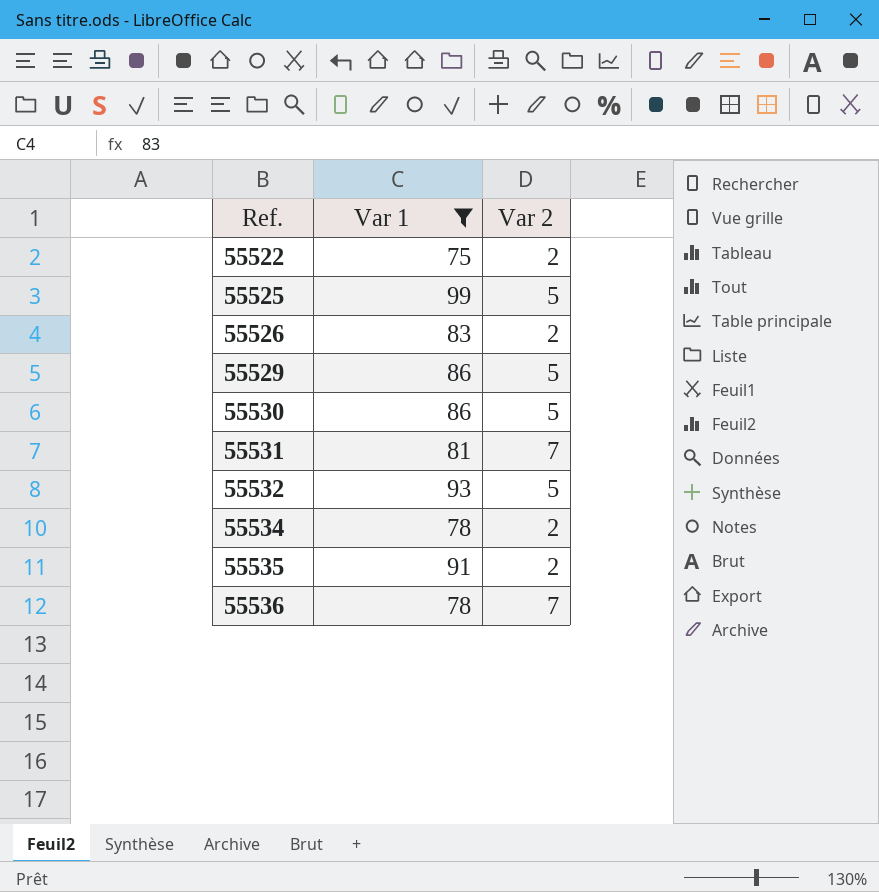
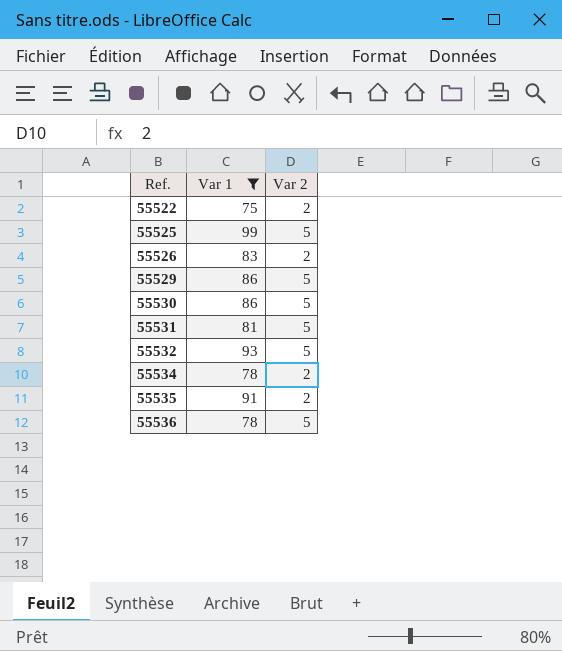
55531 | Var 2: 7 -> 5
55536 | Var 2: 7 -> 5

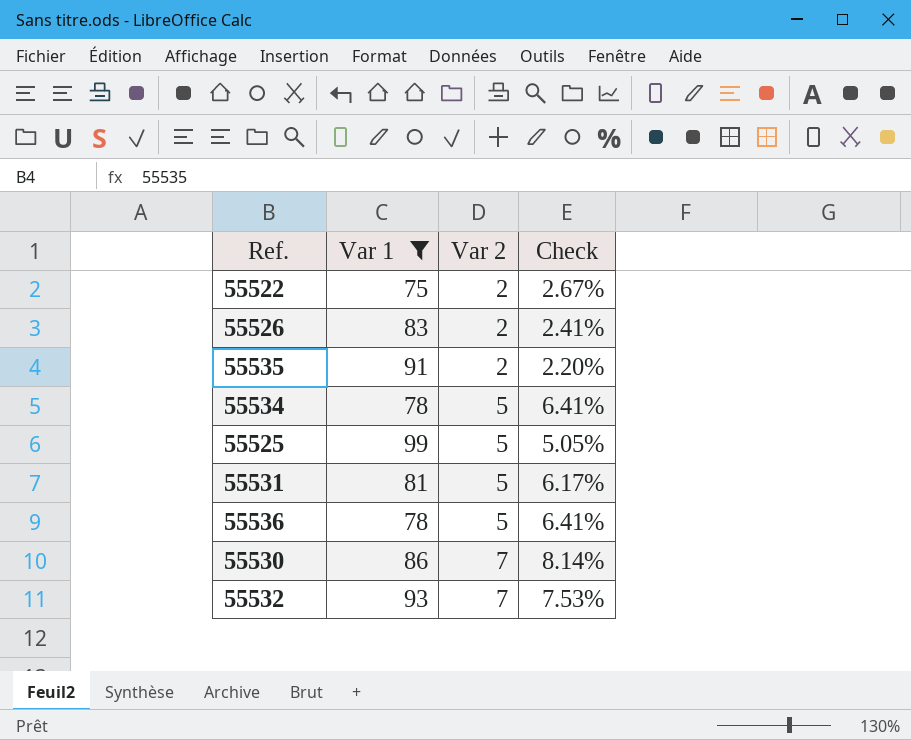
row order: Ref. ascending -> Var 2 ascending
column Check | formula: none -> [Var 2] / [Var 1]
row 55529: 86 | 5 -> none
55534 | Var 2: 2 -> 5
55530 | Var 2: 5 -> 7
55532 | Var 2: 5 -> 7

